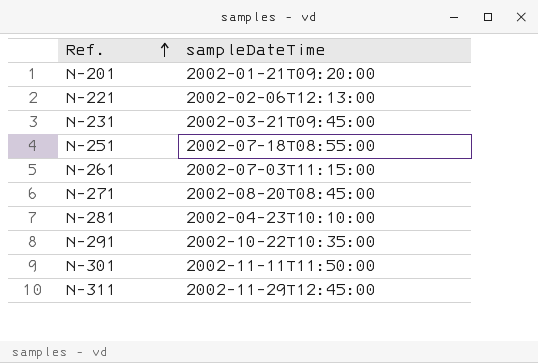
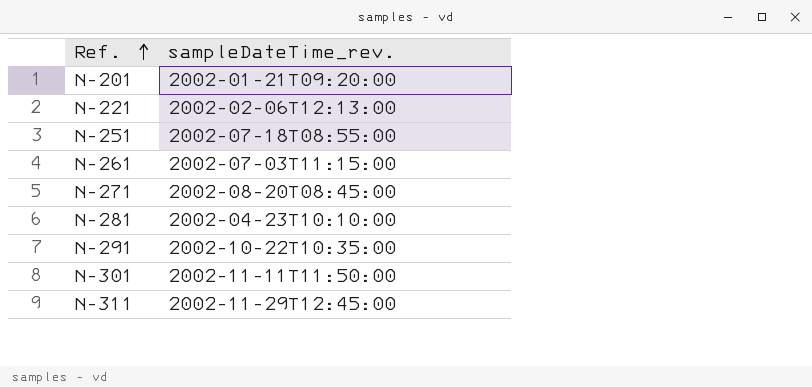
column name: sampleDateTime -> sampleDateTime_rev.
row N-231: 2002-03-21T09:45:00 -> none

